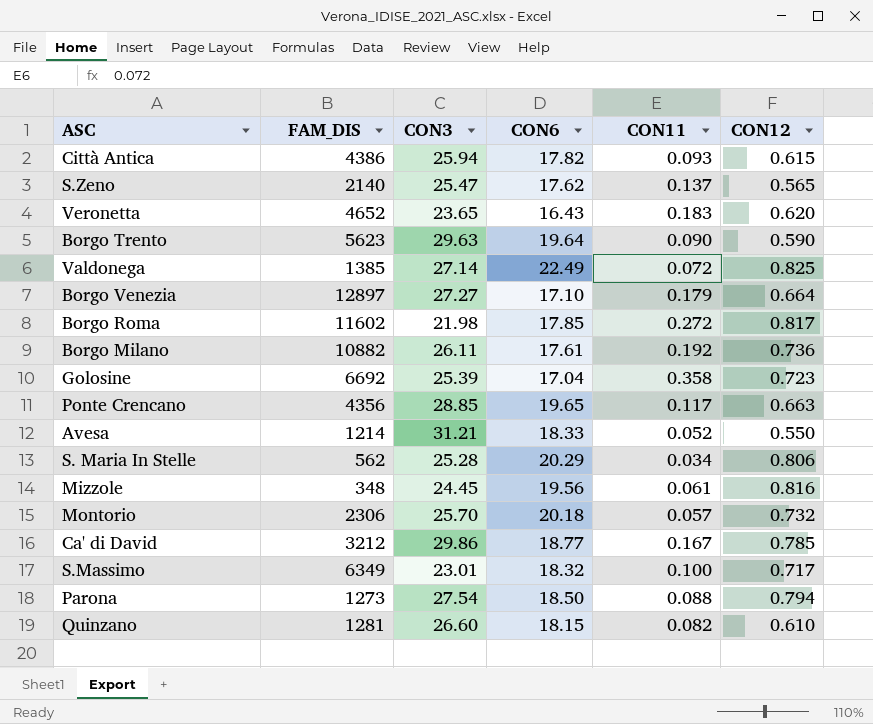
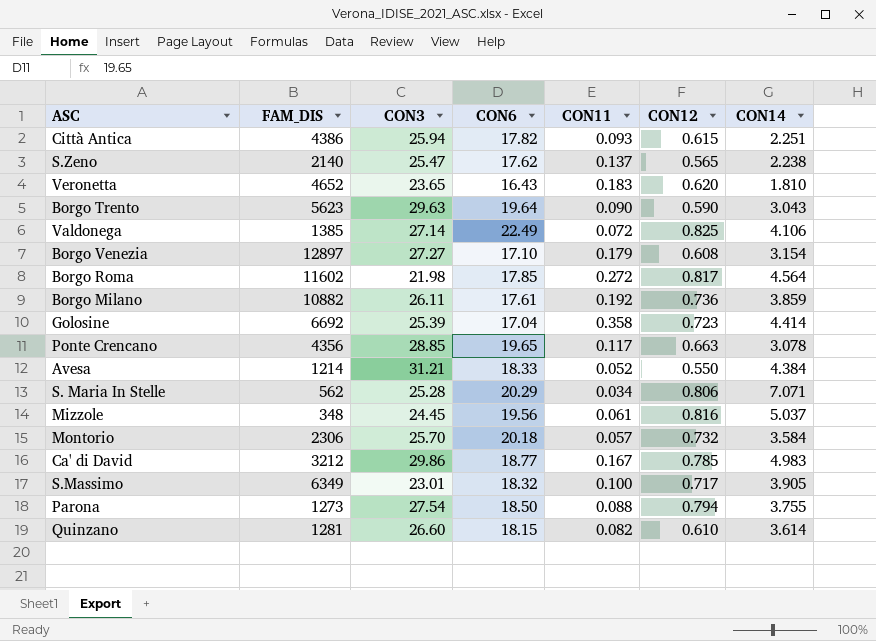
column CON14 | position: none -> 7
Borgo Venezia | CON12: 0.664 -> 0.608

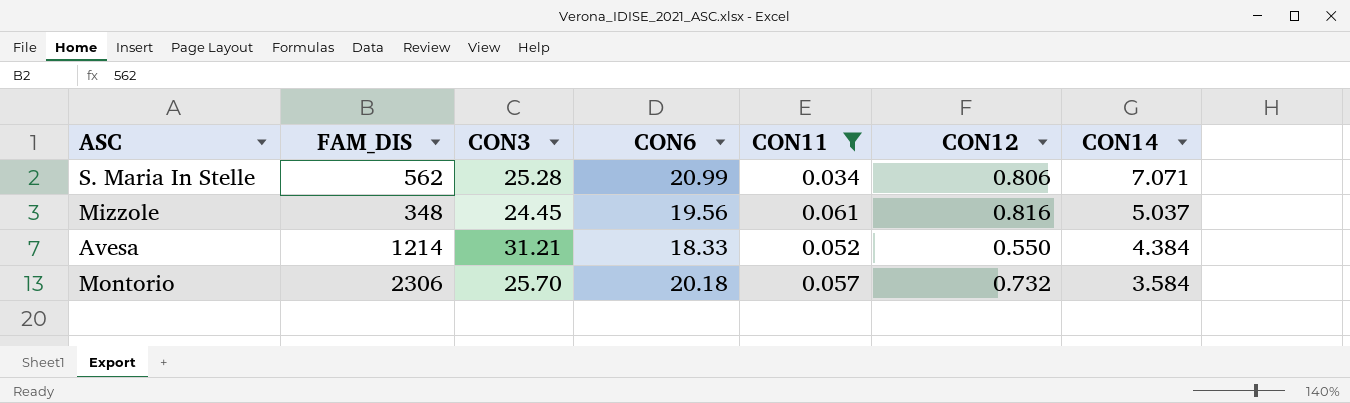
filter: none -> CON11 <= 0.061
row order: none -> CON14 descending
S. Maria In Stelle | CON6: 20.29 -> 20.99

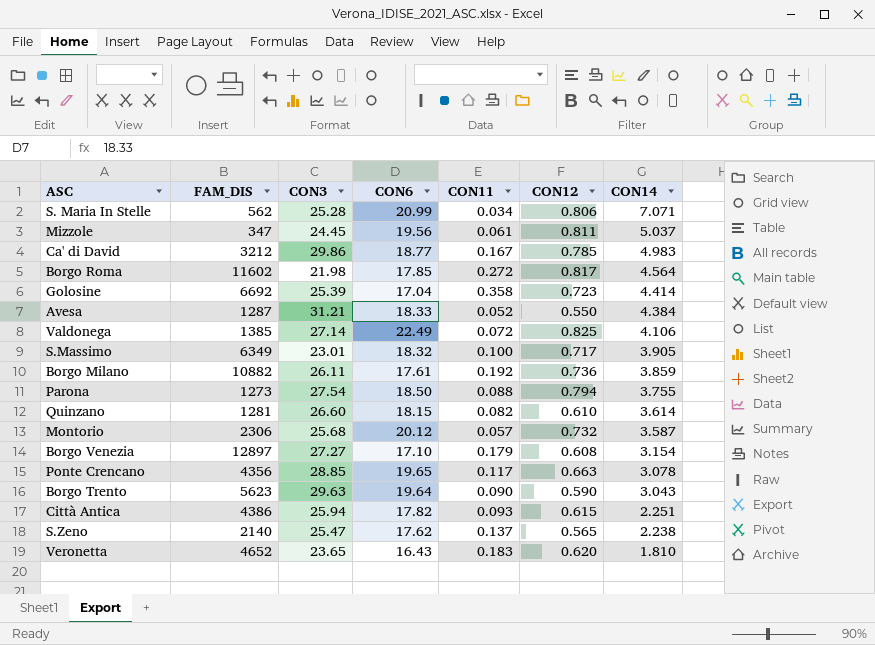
filter: CON11 <= 0.061 -> none
Mizzole | FAM_DIS: 348 -> 347
Mizzole | CON12: 0.816 -> 0.811
Avesa | FAM_DIS: 1214 -> 1287
Montorio | CON3: 25.70 -> 25.68
Montorio | CON6: 20.18 -> 20.12
Montorio | CON14: 3.584 -> 3.587

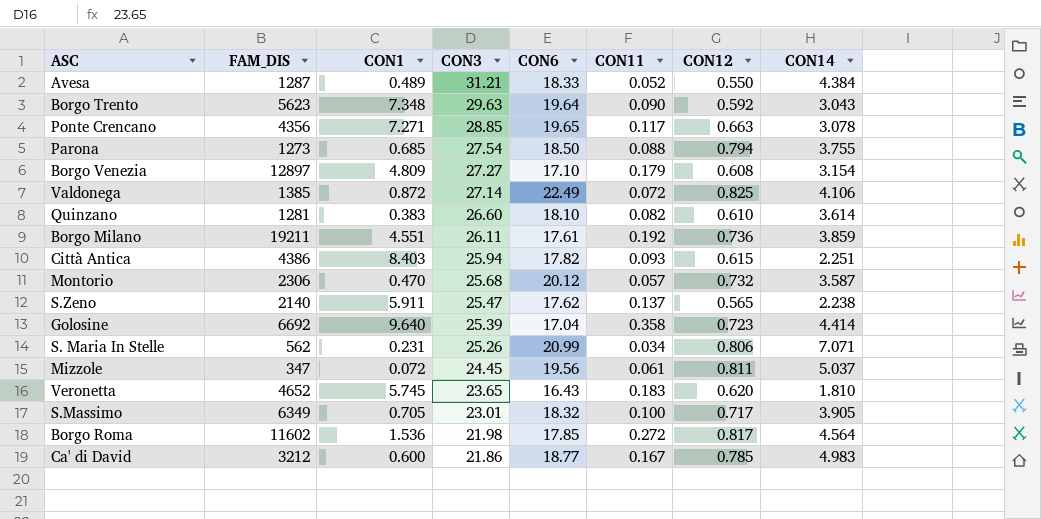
row order: CON14 descending -> CON3 descending
column CON1 | position: none -> 3
Borgo Trento | CON12: 0.590 -> 0.592
Quinzano | CON6: 18.15 -> 18.10
Borgo Milano | FAM_DIS: 10882 -> 19211
S. Maria In Stelle | CON3: 25.28 -> 25.26
Ca' di David | CON3: 29.86 -> 21.86

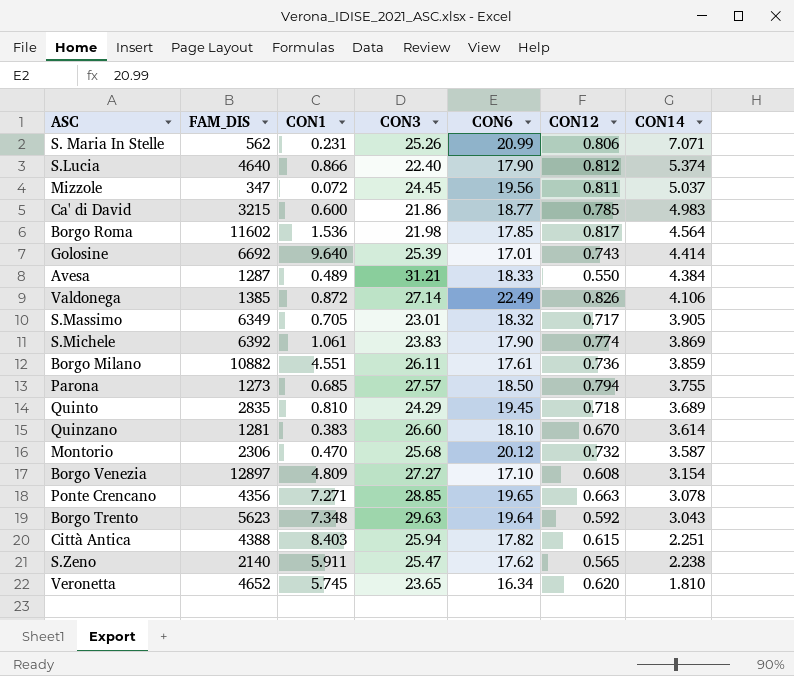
row order: CON3 descending -> CON14 descending
column CON11 | position: 6 -> none
row S.Lucia: none -> 4640 | 0.866 | 22.40 | 17.90 | 0.812 | 5.374
Ca' di David | FAM_DIS: 3212 -> 3215
Golosine | CON6: 17.04 -> 17.01
Golosine | CON12: 0.723 -> 0.743
Valdonega | CON12: 0.825 -> 0.826
row S.Michele: none -> 6392 | 1.061 | 23.83 | 17.90 | 0.774 | 3.869
Borgo Milano | FAM_DIS: 19211 -> 10882
Parona | CON3: 27.54 -> 27.57
row Quinto: none -> 2835 | 0.810 | 24.29 | 19.45 | 0.718 | 3.689
Quinzano | CON12: 0.610 -> 0.670
Città Antica | FAM_DIS: 4386 -> 4388
Veronetta | CON6: 16.43 -> 16.34

